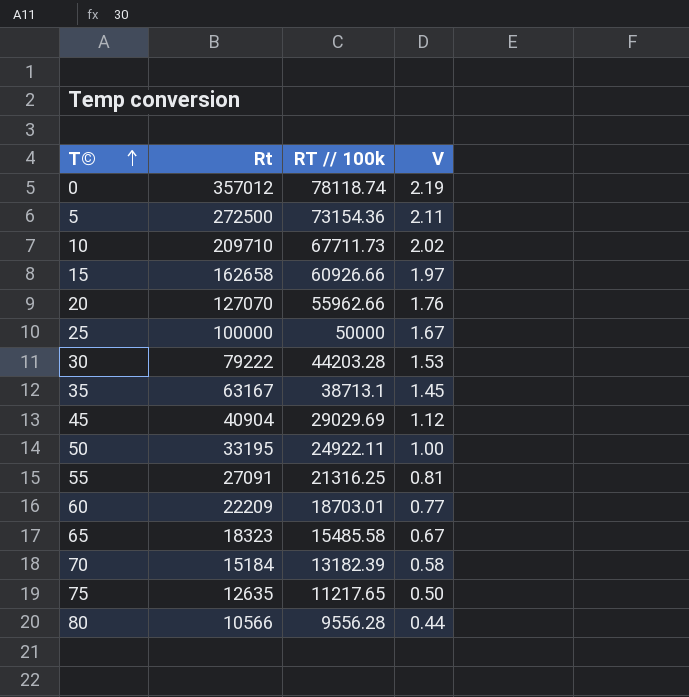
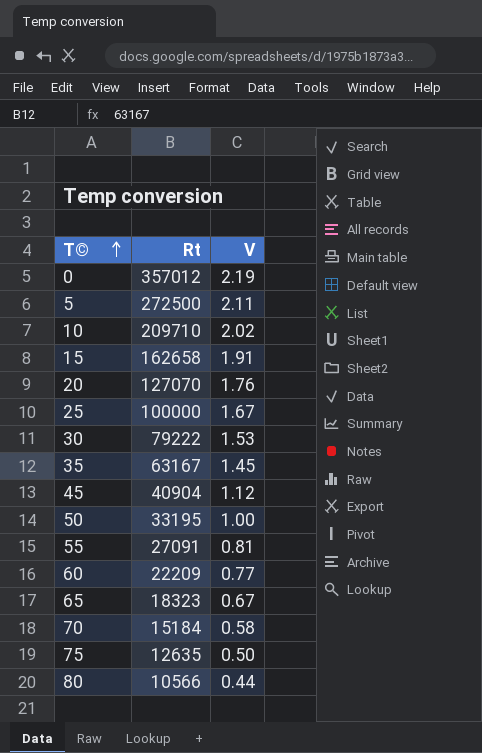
column RT // 100k | position: 3 -> none
15 | V: 1.97 -> 1.91

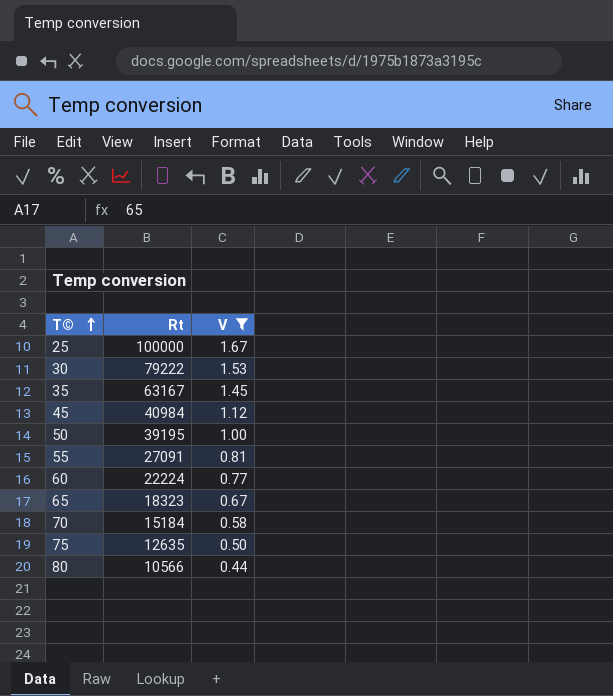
filter: none -> V <= 1.67
45 | Rt: 40904 -> 40984
50 | Rt: 33195 -> 39195
60 | Rt: 22209 -> 22224

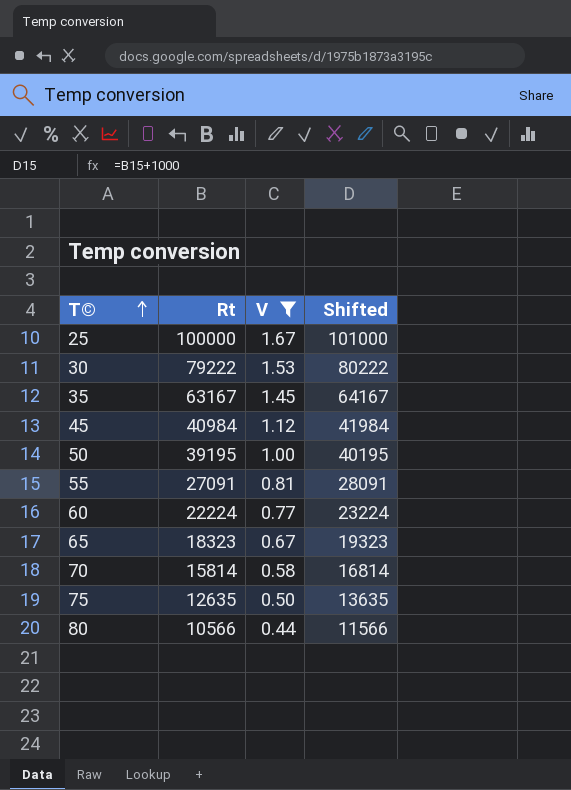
column Shifted | formula: none -> [Rt] + 1000
70 | Rt: 15184 -> 15814

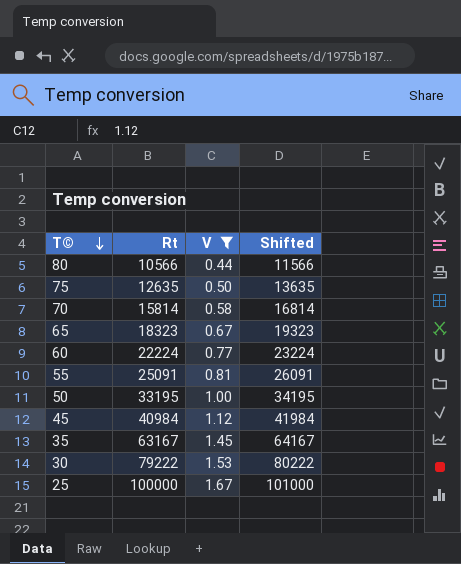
row order: T© ascending -> T© descending
55 | Rt: 27091 -> 25091
55 | Shifted: 28091 -> 26091
50 | Rt: 39195 -> 33195
50 | Shifted: 40195 -> 34195

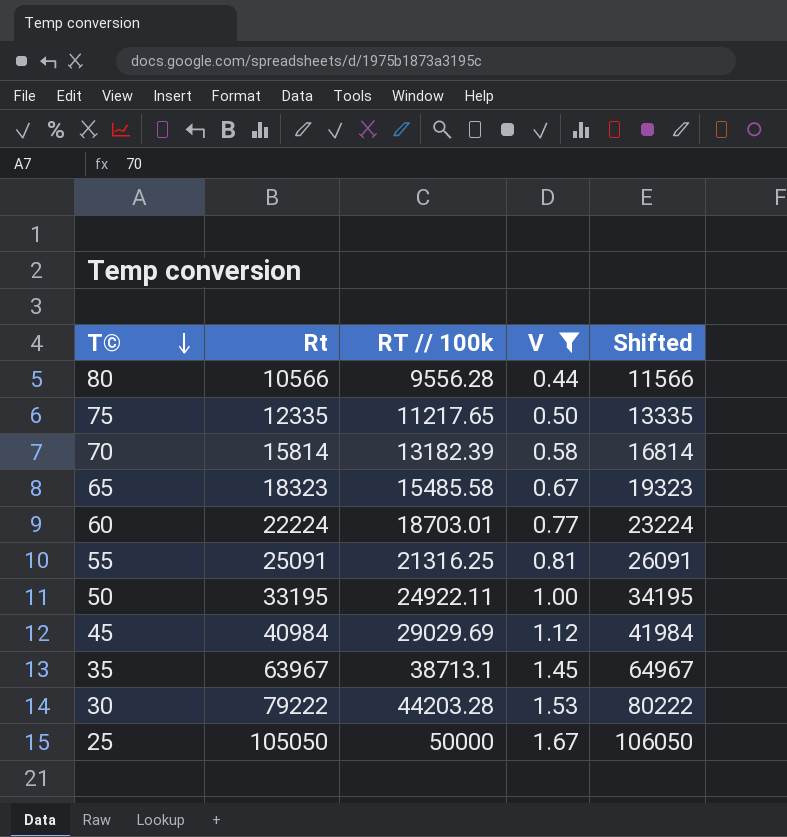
column RT // 100k | position: none -> 3
75 | Rt: 12635 -> 12335
75 | Shifted: 13635 -> 13335
35 | Rt: 63167 -> 63967
35 | Shifted: 64167 -> 64967
25 | Rt: 100000 -> 105050
25 | Shifted: 101000 -> 106050

